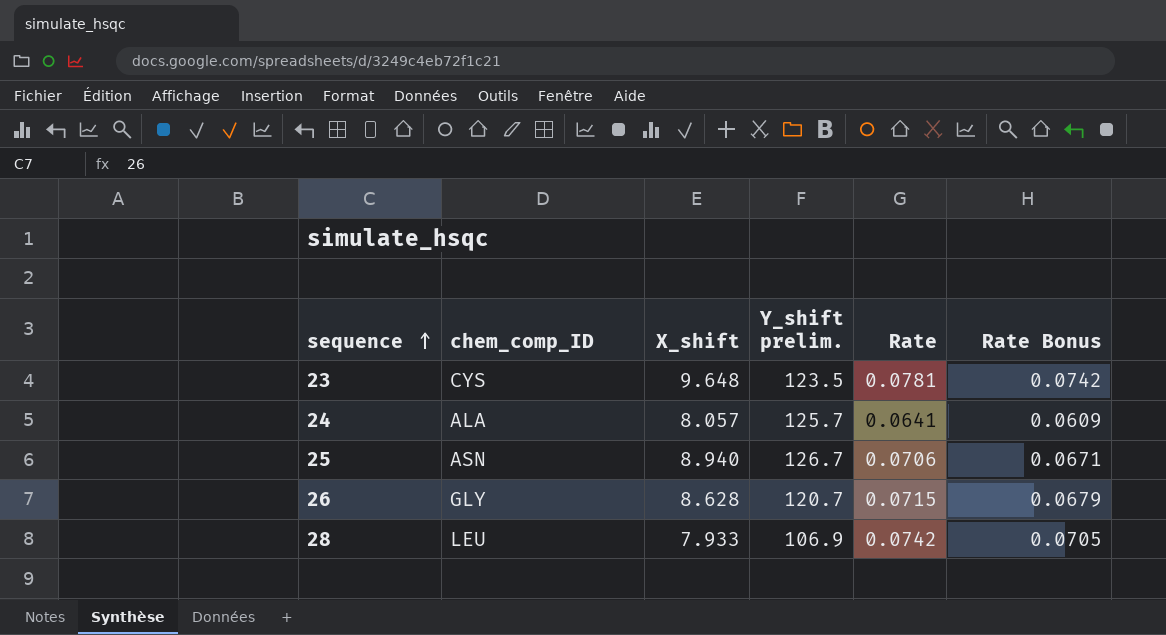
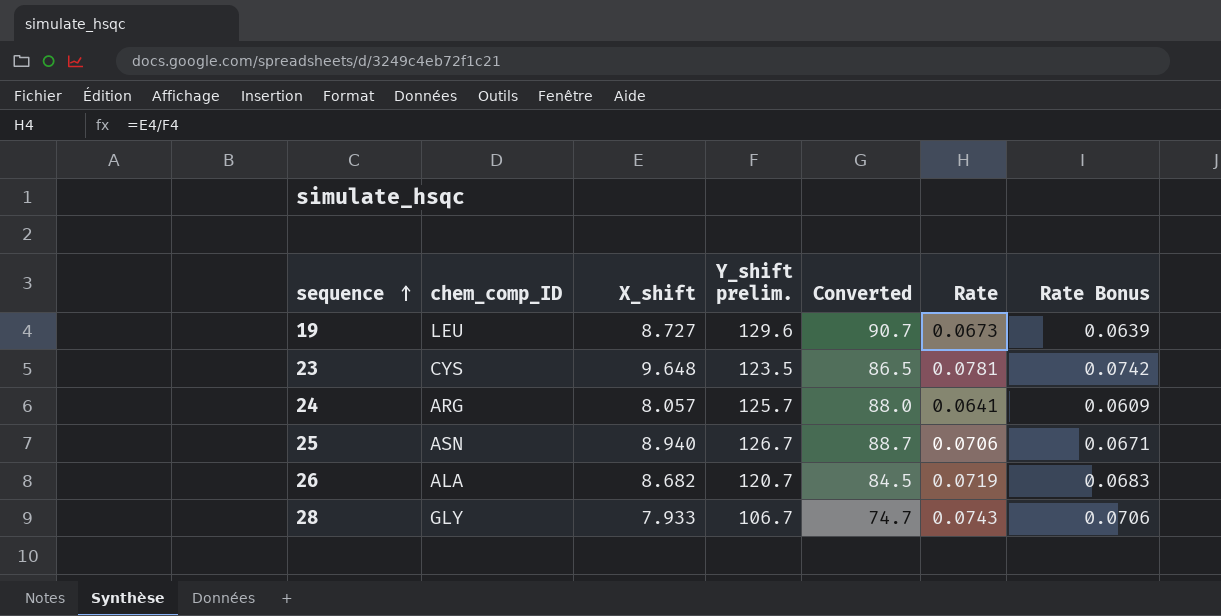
column Converted | formula: none -> [Y_shift prelim.] * 0.7
row 19: none -> LEU | 8.727 | 129.6 | 90.7 | 0.0673 | 0.0639
24 | chem_comp_ID: ALA -> ARG
26 | chem_comp_ID: GLY -> ALA
26 | X_shift: 8.628 -> 8.682
26 | Rate: 0.0715 -> 0.0719
26 | Rate Bonus: 0.0679 -> 0.0683
28 | chem_comp_ID: LEU -> GLY
28 | Y_shift prelim.: 106.9 -> 106.7
28 | Rate: 0.0742 -> 0.0743
28 | Rate Bonus: 0.0705 -> 0.0706

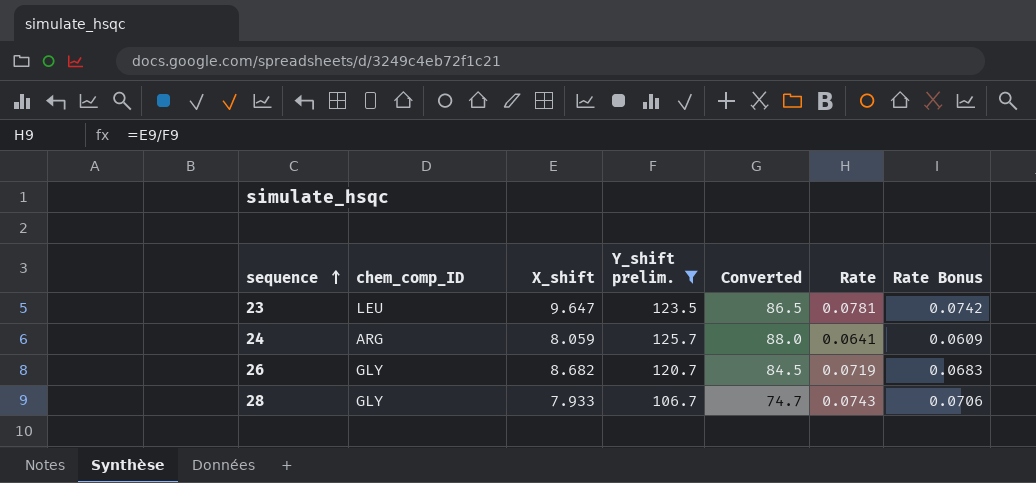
filter: none -> Y_shift prelim. <= 125.7
23 | chem_comp_ID: CYS -> LEU
23 | X_shift: 9.648 -> 9.647
24 | X_shift: 8.057 -> 8.059
26 | chem_comp_ID: ALA -> GLY

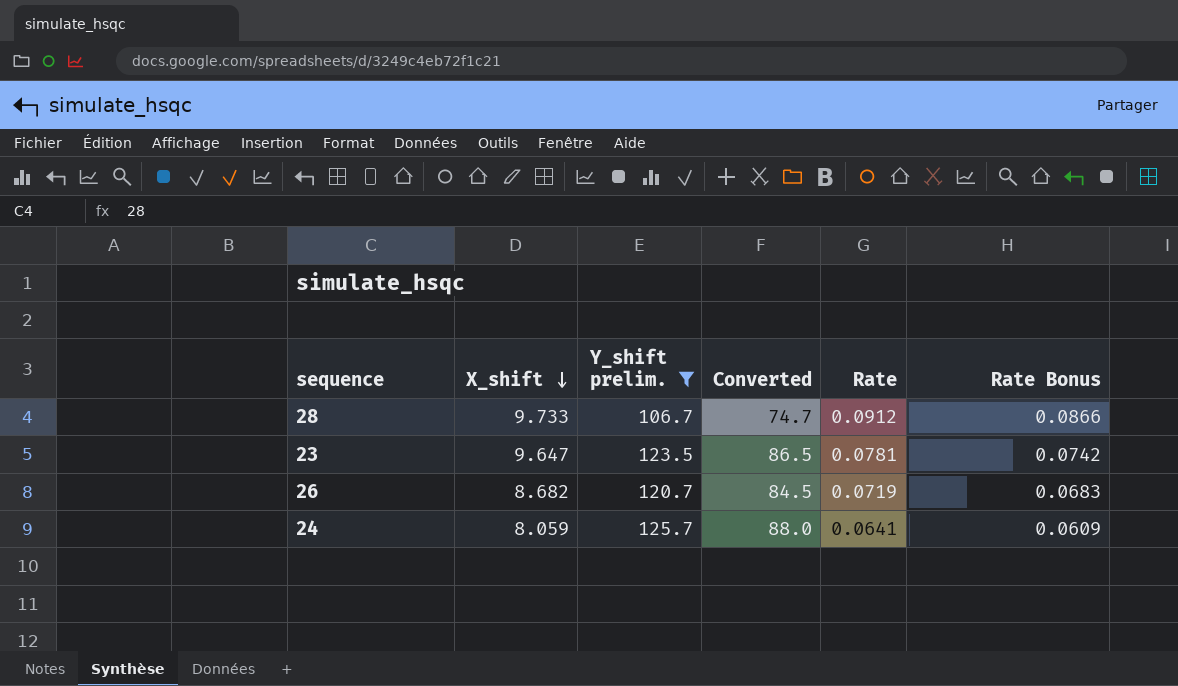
row order: sequence ascending -> X_shift descending
column chem_comp_ID | position: 2 -> none
28 | X_shift: 7.933 -> 9.733
28 | Rate: 0.0743 -> 0.0912
28 | Rate Bonus: 0.0706 -> 0.0866

